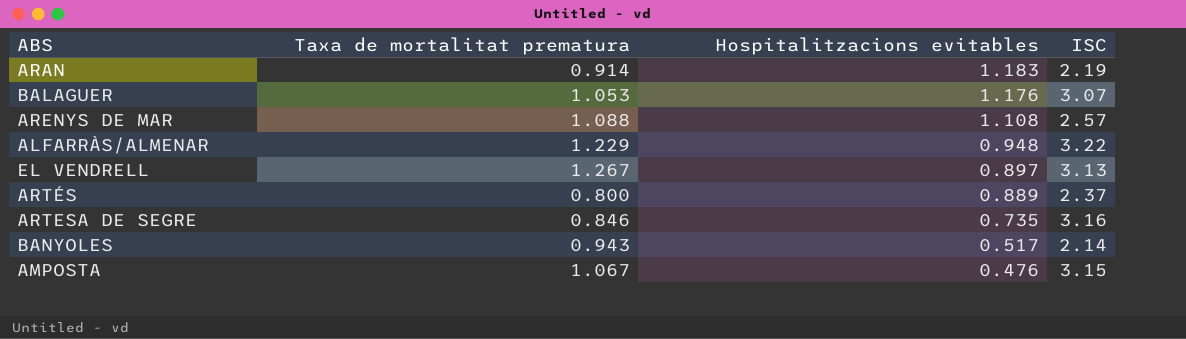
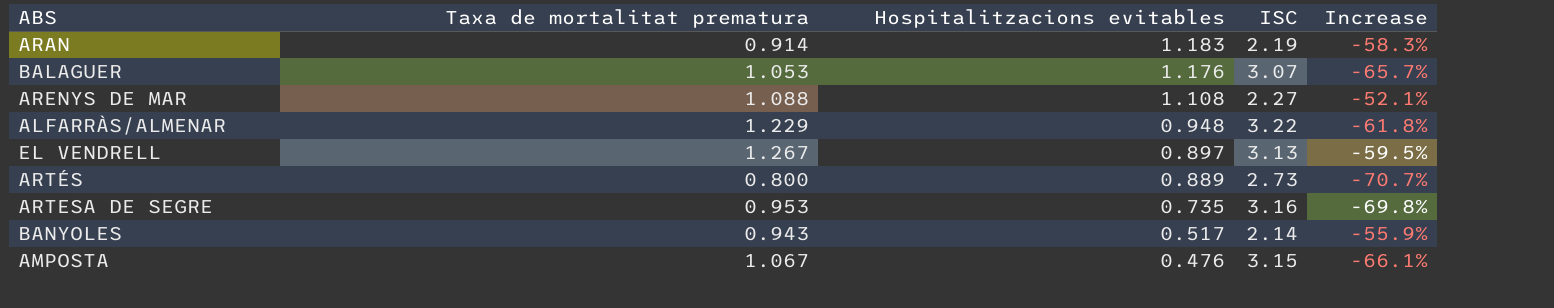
column Increase | formula: none -> ([Taxa de mortalitat prematura] - [ISC]) / [ISC]
ARENYS DE MAR | ISC: 2.57 -> 2.27
ARTÉS | ISC: 2.37 -> 2.73
ARTESA DE SEGRE | Taxa de mortalitat prematura: 0.846 -> 0.953

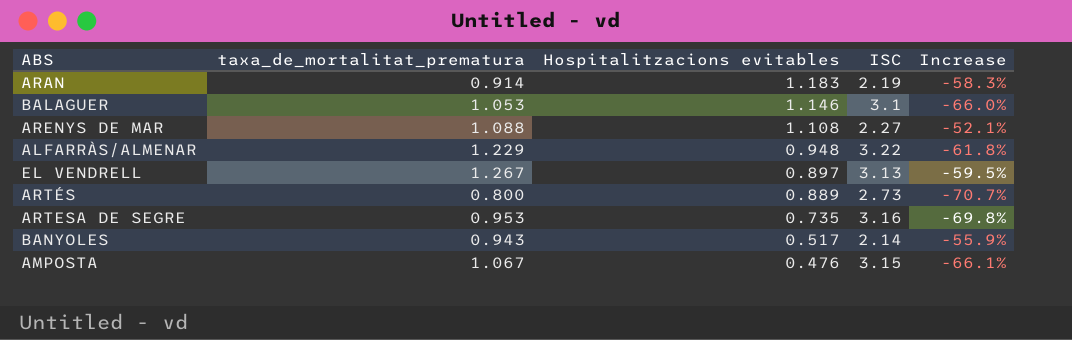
column name: Taxa de mortalitat prematura -> taxa_de_mortalitat_prematura
BALAGUER | Hospitalitzacions evitables: 1.176 -> 1.146
BALAGUER | ISC: 3.07 -> 3.1
BALAGUER | Increase: -65.7% -> -66.0%

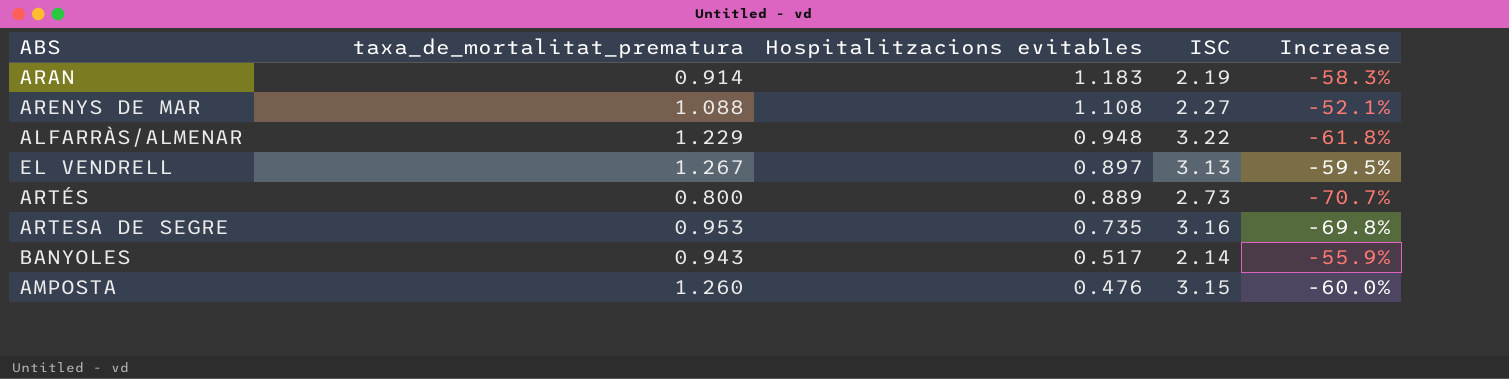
row BALAGUER: 1.053 | 1.146 | 3.1 | -66.0% -> none
AMPOSTA | taxa_de_mortalitat_prematura: 1.067 -> 1.260
AMPOSTA | Increase: -66.1% -> -60.0%

